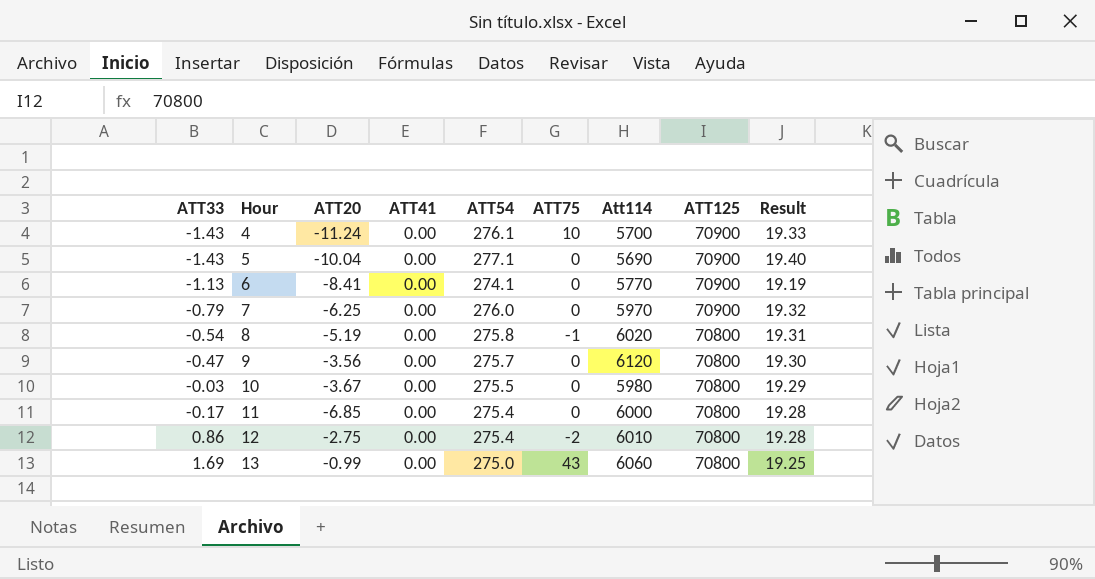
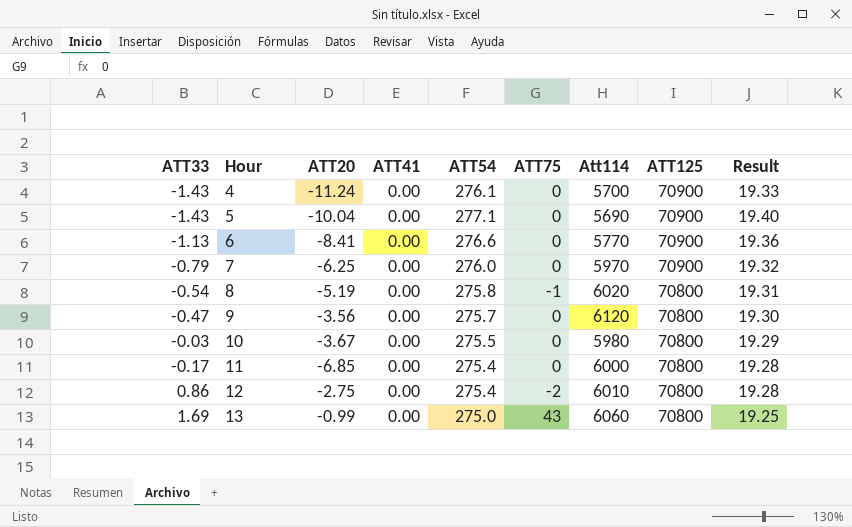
4 | ATT75: 10 -> 0
6 | ATT54: 274.1 -> 276.6
6 | Result: 19.19 -> 19.36

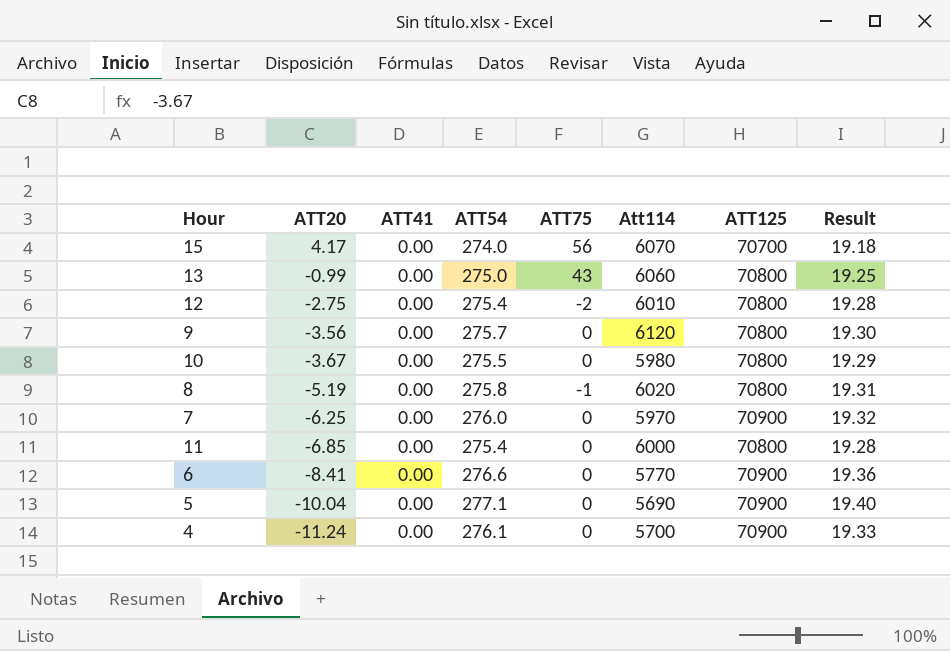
row order: Hour ascending -> ATT20 descending
column ATT33 | position: 1 -> none
row 15: none -> 4.17 | 0.00 | 274.0 | 56 | 6070 | 70700 | 19.18

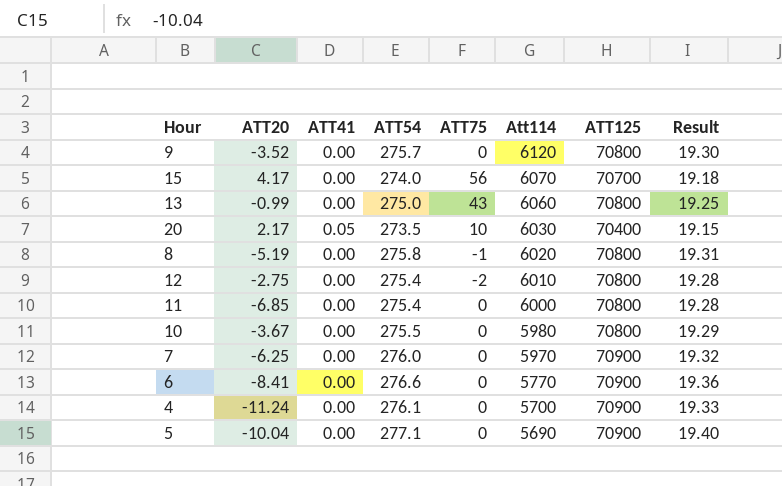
row order: ATT20 descending -> Att114 descending
9 | ATT20: -3.56 -> -3.52
row 20: none -> 2.17 | 0.05 | 273.5 | 10 | 6030 | 70400 | 19.15

